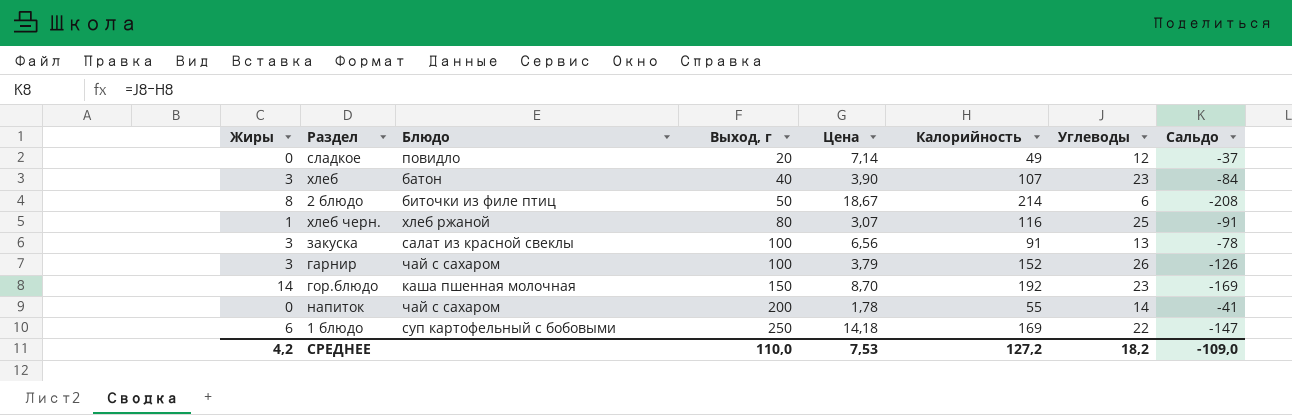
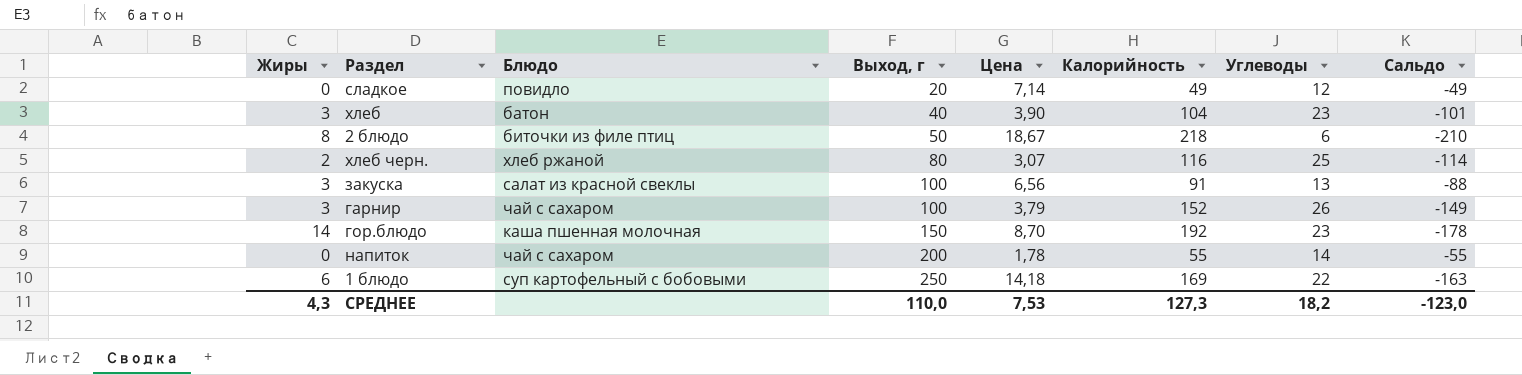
column Сальдо | formula: [Углеводы] - [Калорийность] -> [Жиры] - [Калорийность]
хлеб | Калорийность: 107 -> 104
2 блюдо | Калорийность: 214 -> 218
хлеб черн. | Жиры: 1 -> 2
СРЕДНЕЕ | Жиры: 4,2 -> 4,3
СРЕДНЕЕ | Калорийность: 127,2 -> 127,3
СРЕДНЕЕ | Сальдо: -109,0 -> -123,0

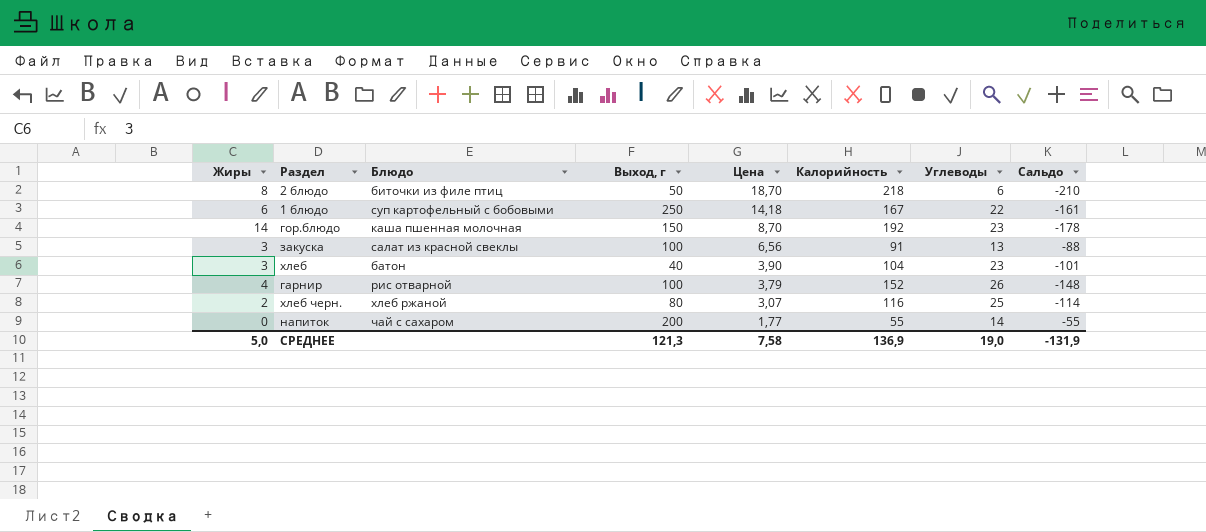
row order: Выход, г ascending -> Цена descending
row сладкое: 0 | повидло | 20 | 7,14 | 49 | 12 | -49 -> none
2 блюдо | Цена: 18,67 -> 18,70
1 блюдо | Калорийность: 169 -> 167
1 блюдо | Сальдо: -163 -> -161
гарнир | Жиры: 3 -> 4
гарнир | Блюдо: чай с сахаром -> рис отварной
гарнир | Сальдо: -149 -> -148
напиток | Цена: 1,78 -> 1,77
СРЕДНЕЕ | Жиры: 4,3 -> 5,0
СРЕДНЕЕ | Выход, г: 110,0 -> 121,3
СРЕДНЕЕ | Цена: 7,53 -> 7,58
СРЕДНЕЕ | Калорийность: 127,3 -> 136,9
СРЕДНЕЕ | Углеводы: 18,2 -> 19,0
СРЕДНЕЕ | Сальдо: -123,0 -> -131,9

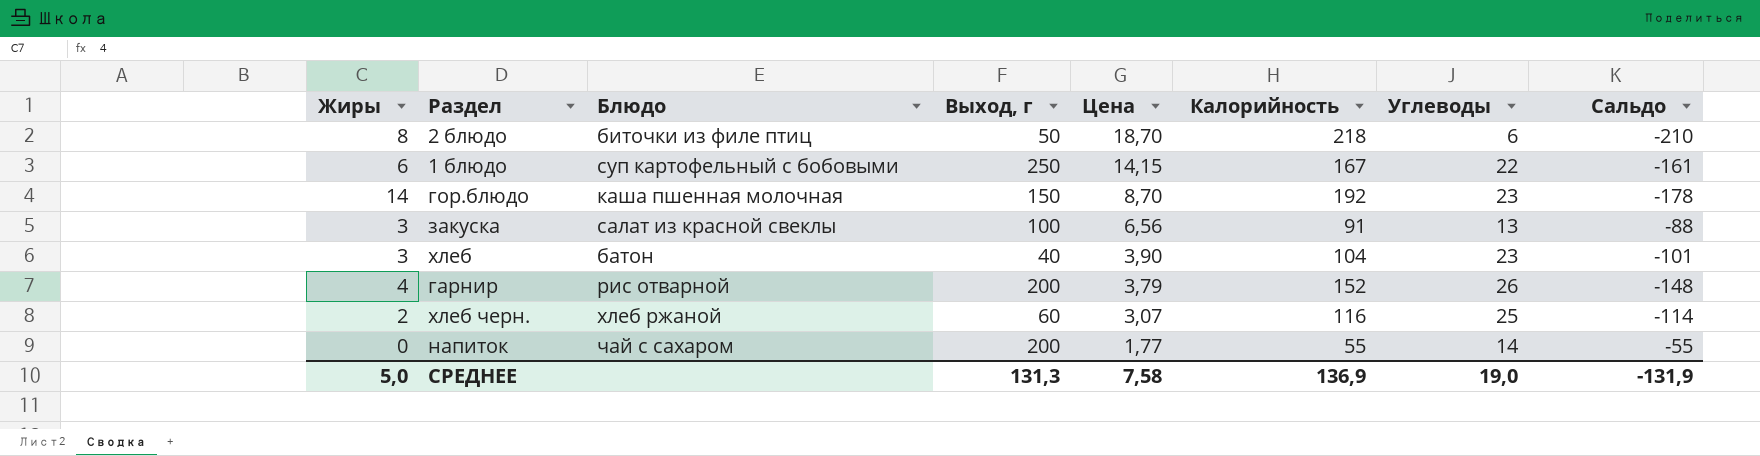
1 блюдо | Цена: 14,18 -> 14,15
гарнир | Выход, г: 100 -> 200
хлеб черн. | Выход, г: 80 -> 60
СРЕДНЕЕ | Выход, г: 121,3 -> 131,3

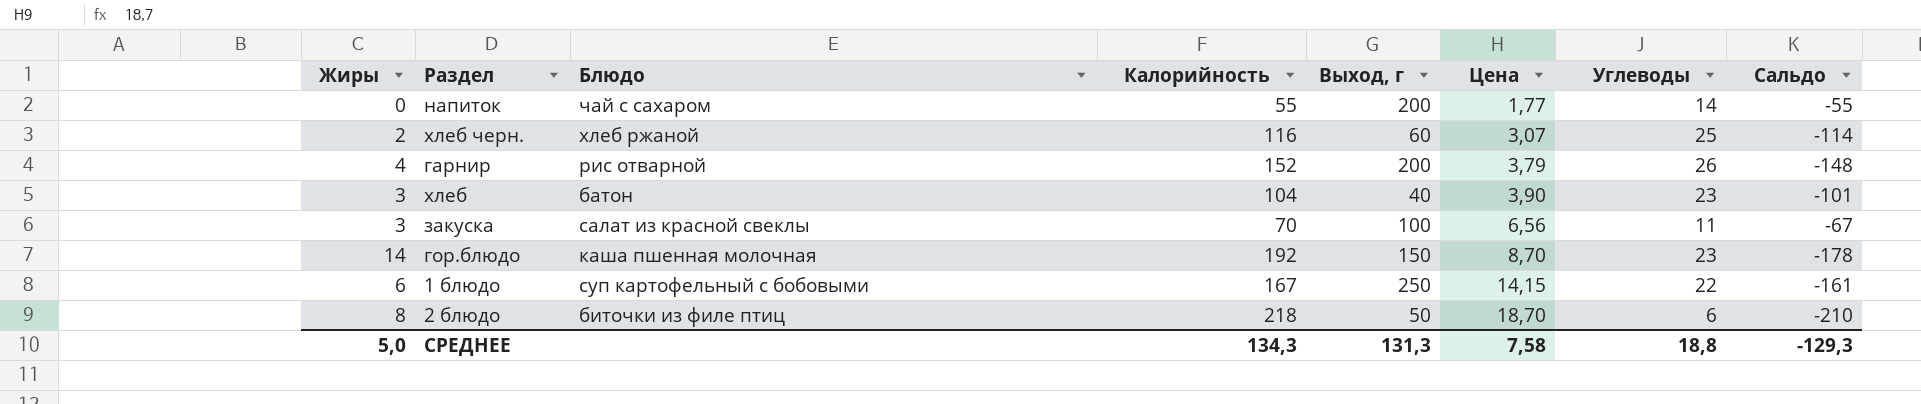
row order: Цена descending -> Цена ascending
column Калорийность | position: 6 -> 4
закуска | Калорийность: 91 -> 70
закуска | Углеводы: 13 -> 11
закуска | Сальдо: -88 -> -67
СРЕДНЕЕ | Калорийность: 136,9 -> 134,3
СРЕДНЕЕ | Углеводы: 19,0 -> 18,8
СРЕДНЕЕ | Сальдо: -131,9 -> -129,3

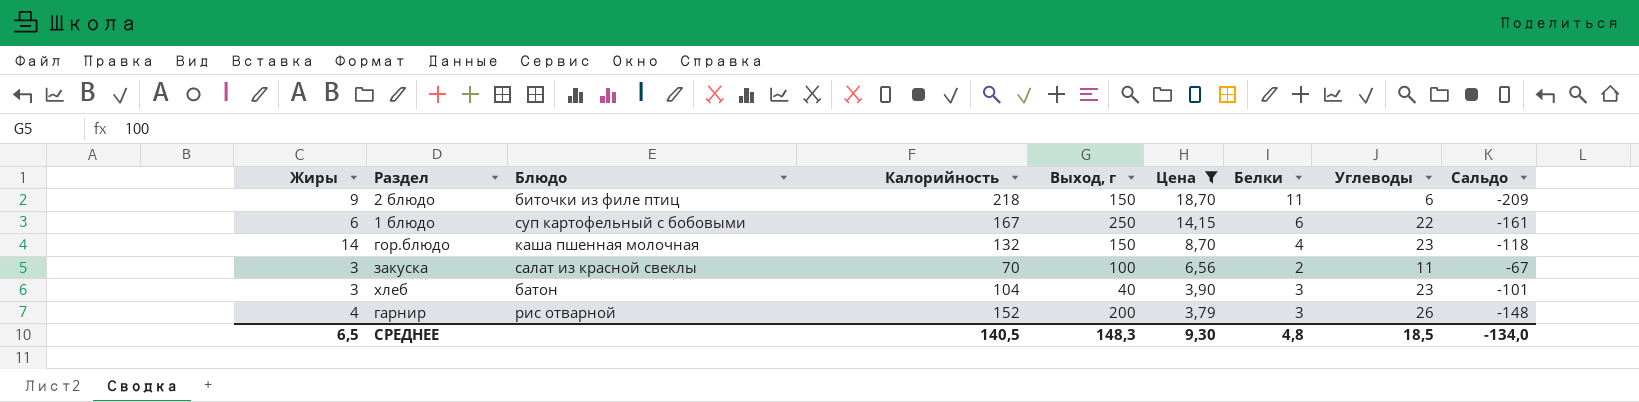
filter: none -> Цена >= 3,79
row order: Цена ascending -> Цена descending
column Белки | position: none -> 7
2 блюдо | Жиры: 8 -> 9
2 блюдо | Выход, г: 50 -> 150
2 блюдо | Сальдо: -210 -> -209
гор.блюдо | Калорийность: 192 -> 132
гор.блюдо | Сальдо: -178 -> -118
СРЕДНЕЕ | Жиры: 5,0 -> 6,5
СРЕДНЕЕ | Калорийность: 134,3 -> 140,5
СРЕДНЕЕ | Выход, г: 131,3 -> 148,3
СРЕДНЕЕ | Цена: 7,58 -> 9,30
СРЕДНЕЕ | Углеводы: 18,8 -> 18,5
СРЕДНЕЕ | Сальдо: -129,3 -> -134,0

